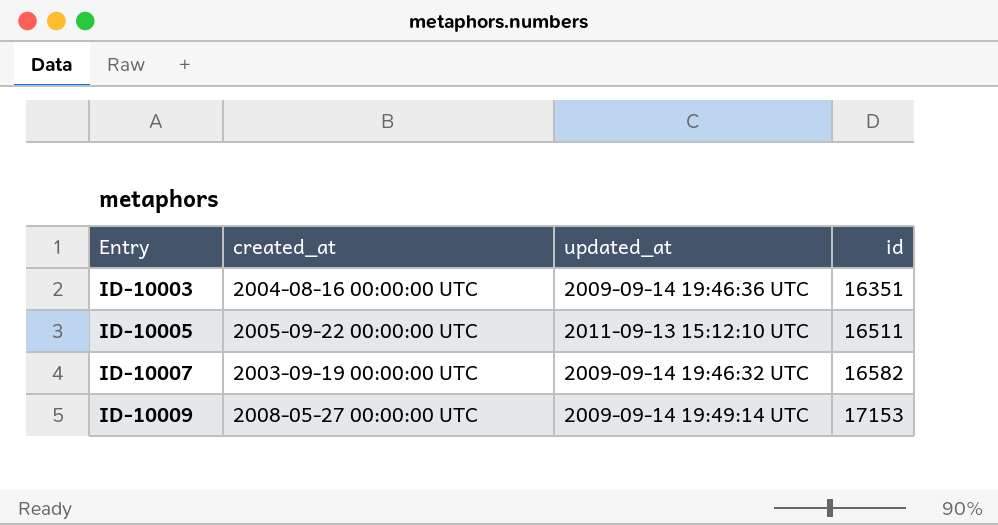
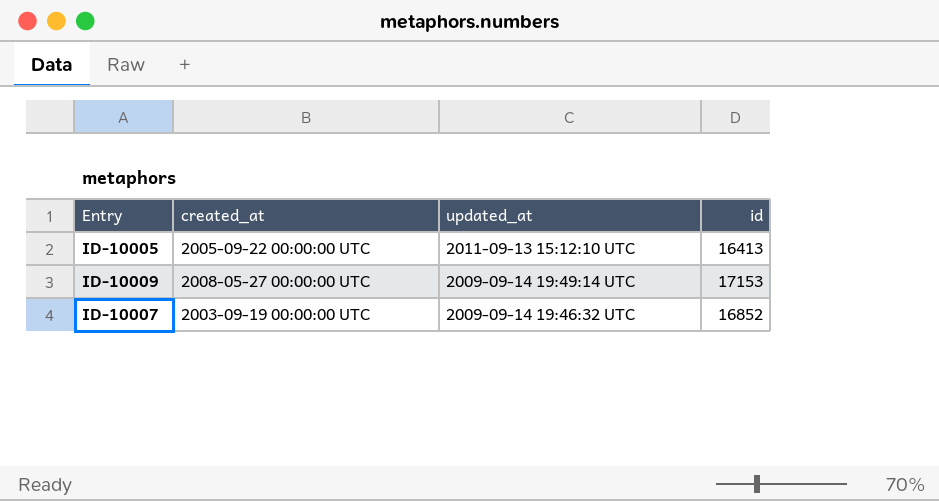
row order: Entry ascending -> updated_at descending
row ID-10003: 2004-08-16 00:00:00 UTC | 2009-09-14 19:46:36 UTC | 16351 -> none
ID-10005 | id: 16511 -> 16413
ID-10007 | id: 16582 -> 16852

